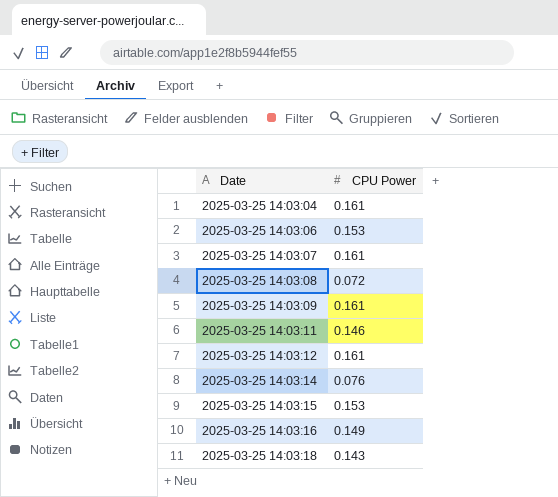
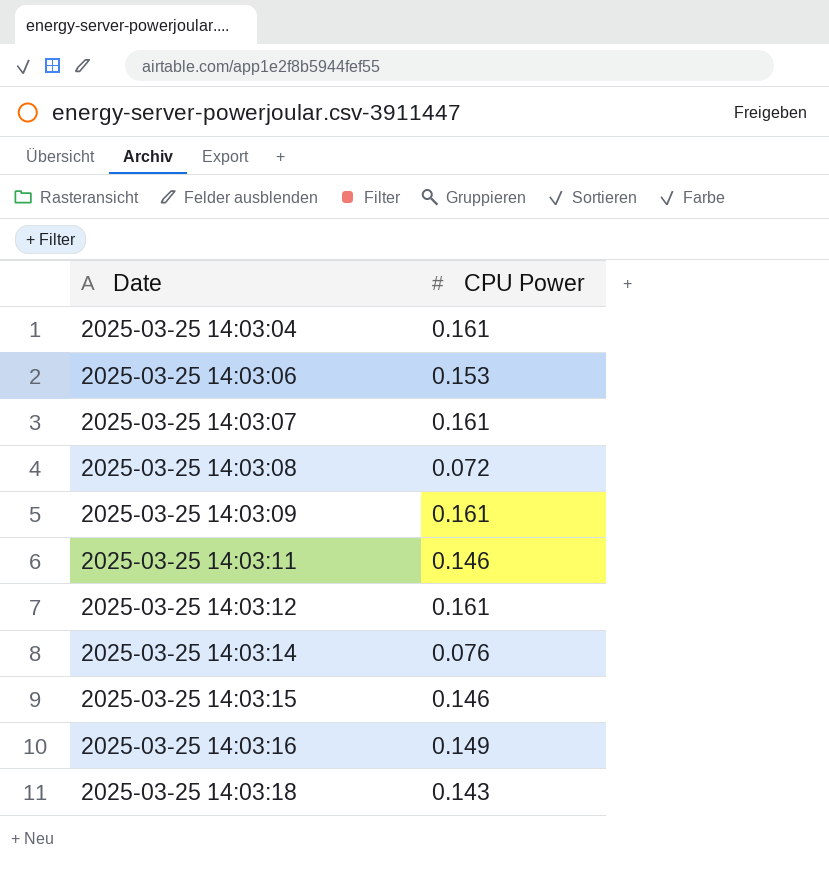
2025-03-25 14:03:15 | CPU Power: 0.153 -> 0.146

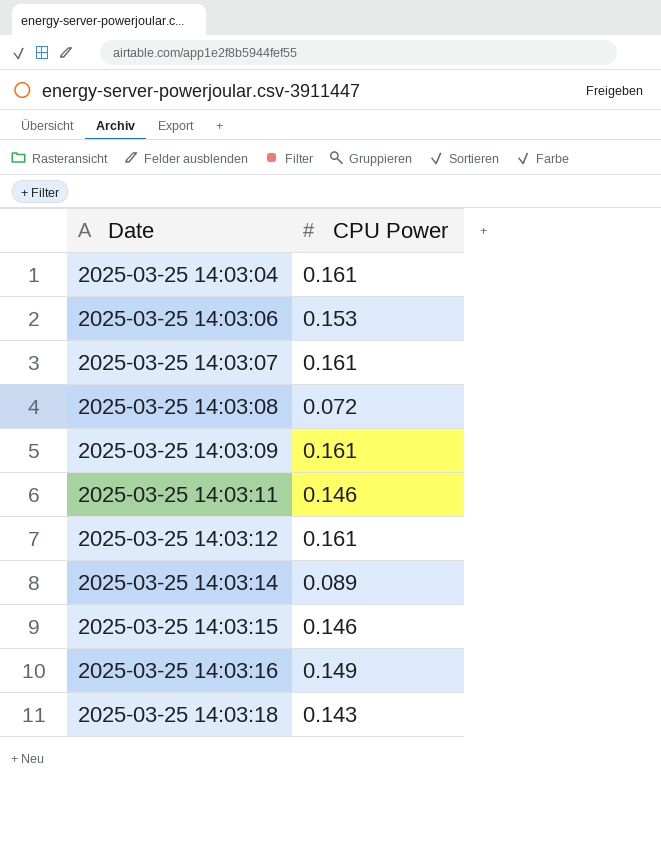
2025-03-25 14:03:14 | CPU Power: 0.076 -> 0.089

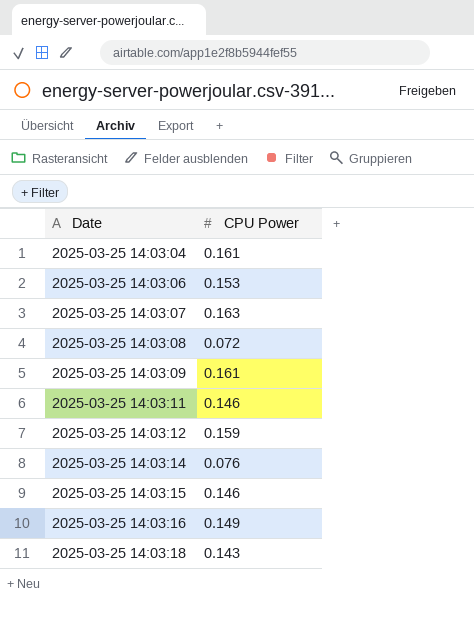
2025-03-25 14:03:07 | CPU Power: 0.161 -> 0.163
2025-03-25 14:03:12 | CPU Power: 0.161 -> 0.159
2025-03-25 14:03:14 | CPU Power: 0.089 -> 0.076

